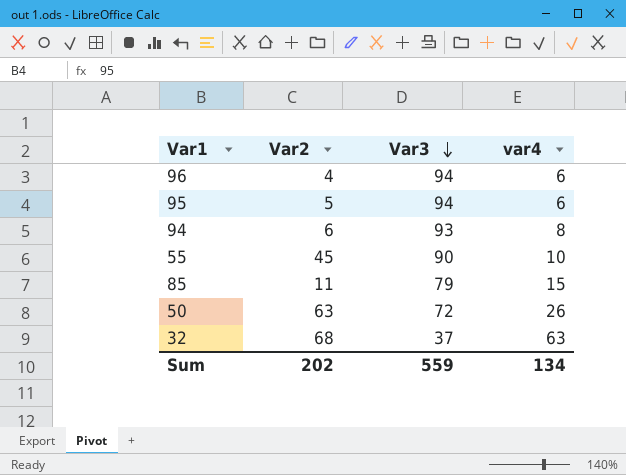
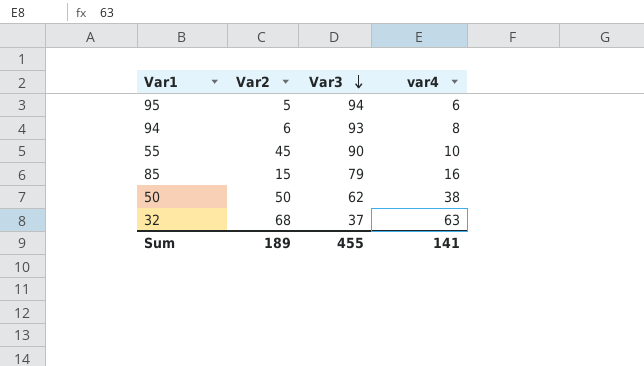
row 96: 4 | 94 | 6 -> none
85 | Var2: 11 -> 15
85 | var4: 15 -> 16
50 | Var2: 63 -> 50
50 | Var3: 72 -> 62
50 | var4: 26 -> 38
Sum | Var2: 202 -> 189
Sum | Var3: 559 -> 455
Sum | var4: 134 -> 141

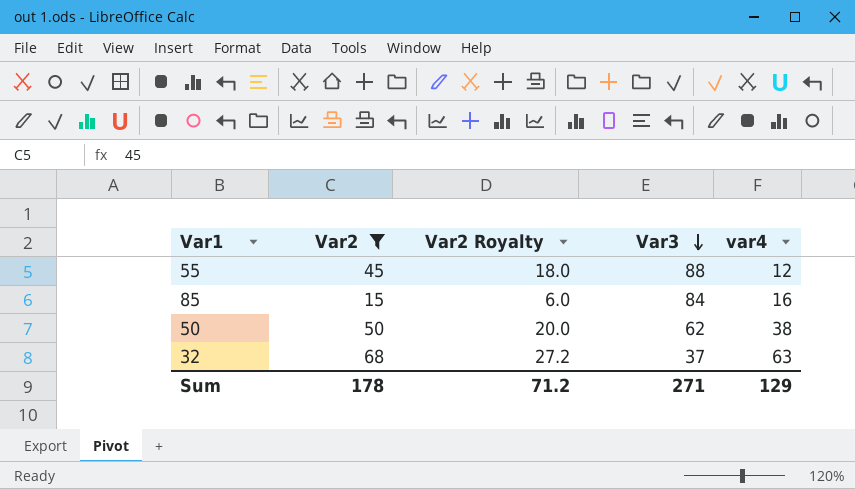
filter: none -> Var2 >= 15
column Var2 Royalty | formula: none -> [Var2] * 0.4
55 | Var3: 90 -> 88
55 | var4: 10 -> 12
85 | Var3: 79 -> 84
Sum | Var2: 189 -> 178
Sum | Var3: 455 -> 271
Sum | var4: 141 -> 129

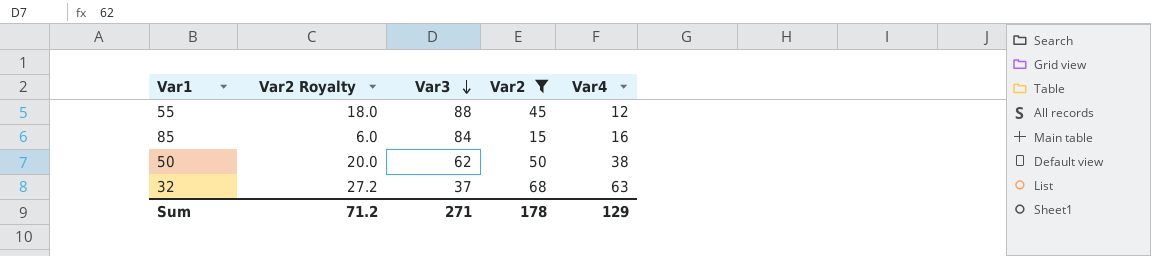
column Var2 | position: 2 -> 4
column name: var4 -> Var4

